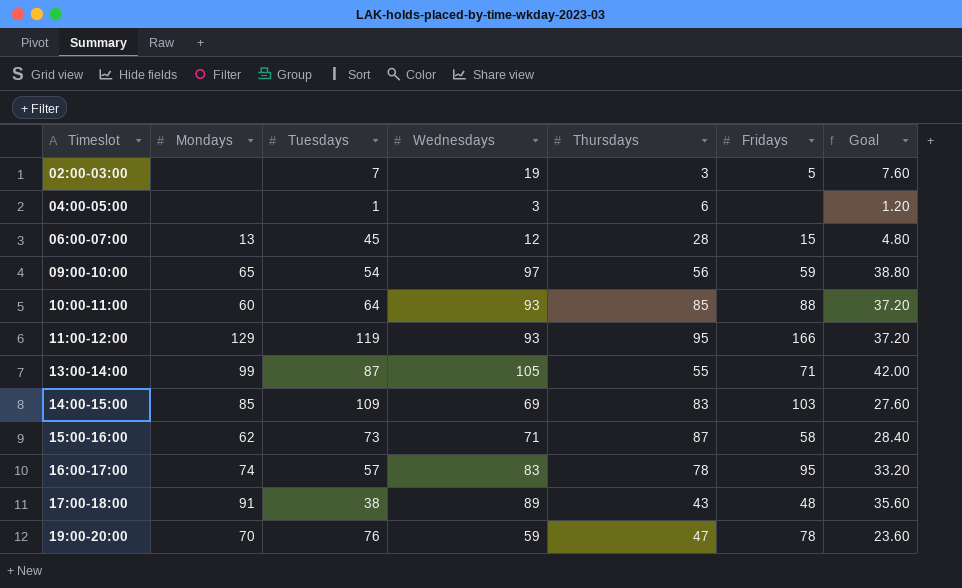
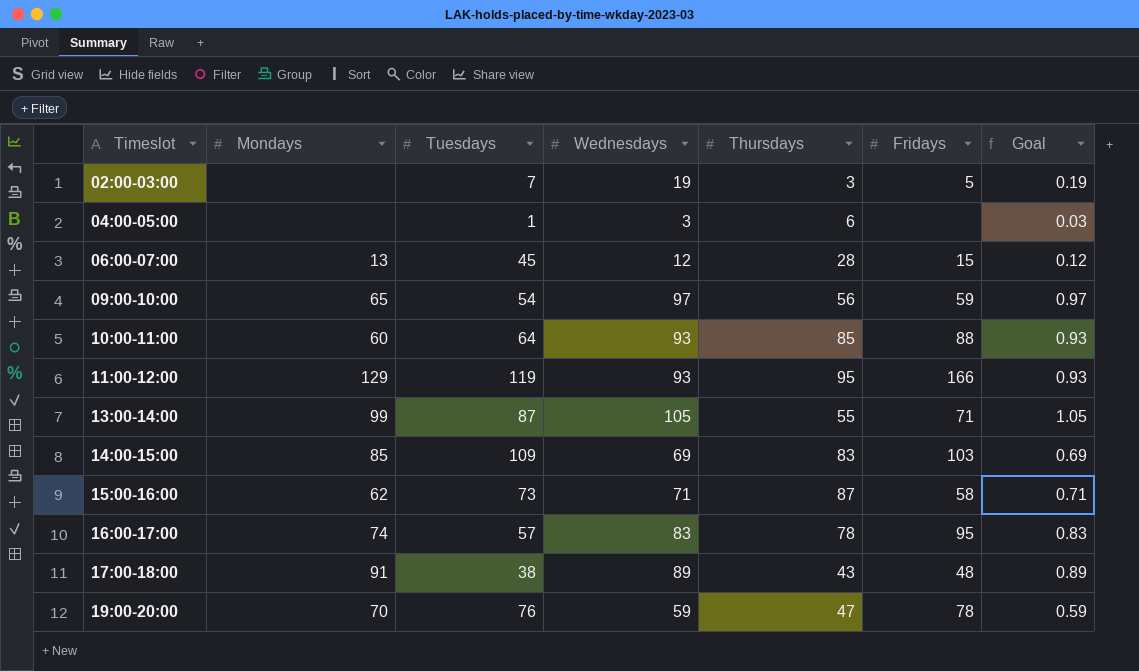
column Goal | formula: [Wednesdays] * 0.4 -> [Wednesdays] * 0.01

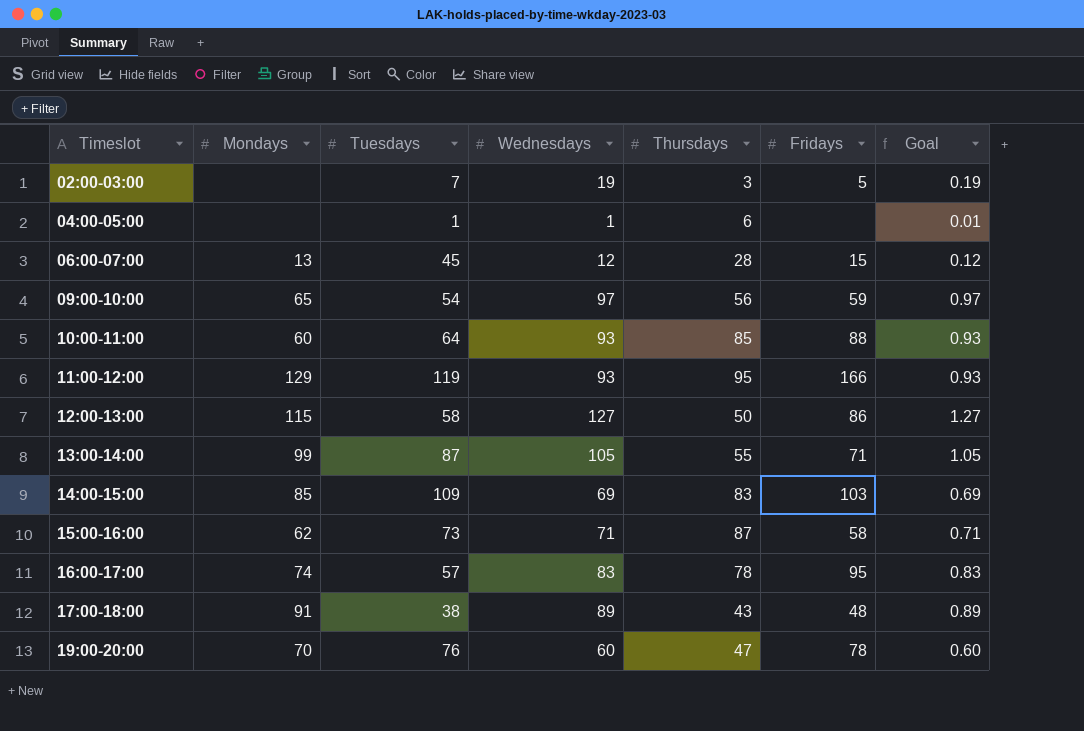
04:00-05:00 | Wednesdays: 3 -> 1
04:00-05:00 | Goal: 0.03 -> 0.01
row 12:00-13:00: none -> 115 | 58 | 127 | 50 | 86 | 1.27
19:00-20:00 | Wednesdays: 59 -> 60
19:00-20:00 | Goal: 0.59 -> 0.60

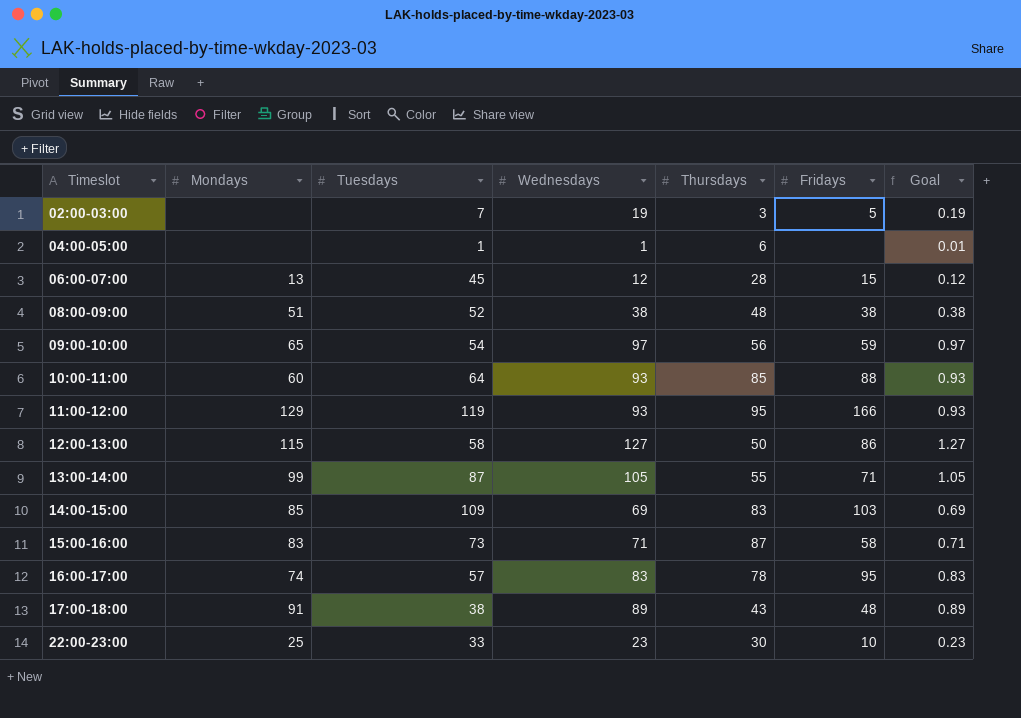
row 19:00-20:00: 70 | 76 | 60 | 47 | 78 | 0.60 -> none
row 08:00-09:00: none -> 51 | 52 | 38 | 48 | 38 | 0.38
15:00-16:00 | Mondays: 62 -> 83
row 22:00-23:00: none -> 25 | 33 | 23 | 30 | 10 | 0.23

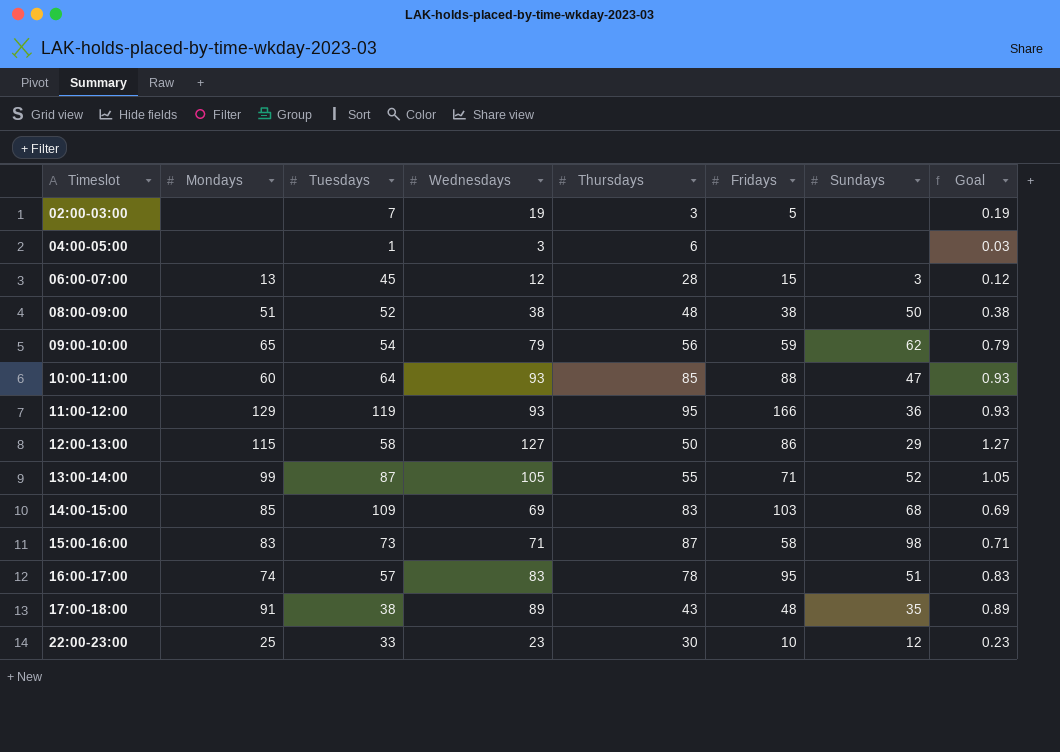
column Sundays | position: none -> 7
04:00-05:00 | Wednesdays: 1 -> 3
04:00-05:00 | Goal: 0.01 -> 0.03
09:00-10:00 | Wednesdays: 97 -> 79
09:00-10:00 | Goal: 0.97 -> 0.79

